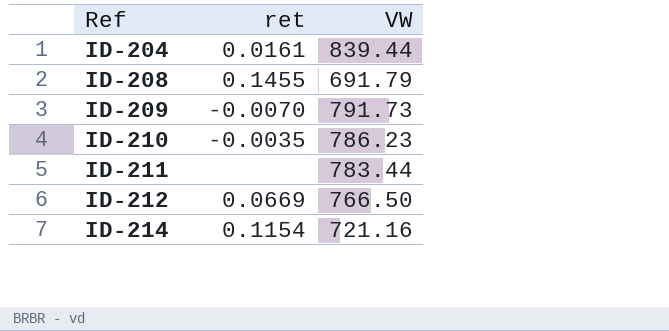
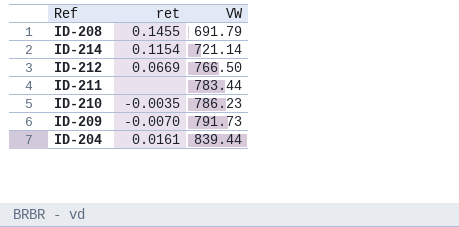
row order: Ref ascending -> VW ascending
ID-214 | VW: 721.16 -> 721.14

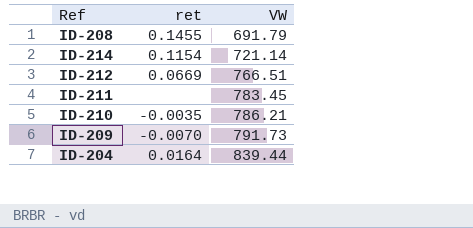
ID-212 | VW: 766.50 -> 766.51
ID-211 | VW: 783.44 -> 783.45
ID-210 | VW: 786.23 -> 786.21
ID-204 | ret: 0.0161 -> 0.0164

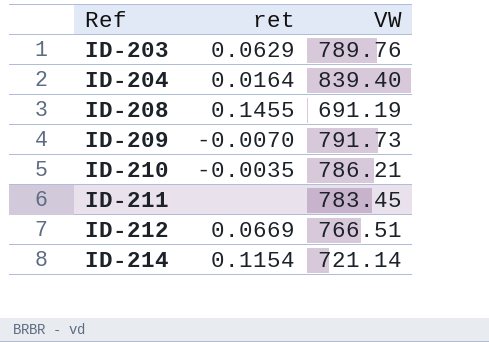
row order: VW ascending -> Ref ascending
row ID-203: none -> 0.0629 | 789.76
ID-204 | VW: 839.44 -> 839.40
ID-208 | VW: 691.79 -> 691.19

